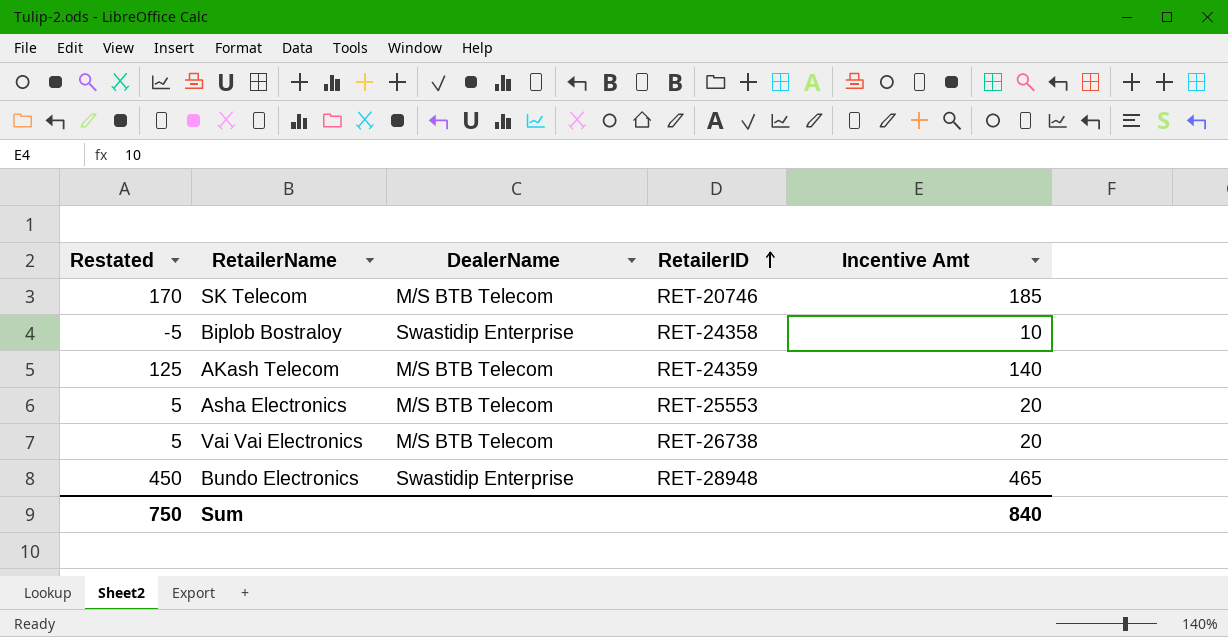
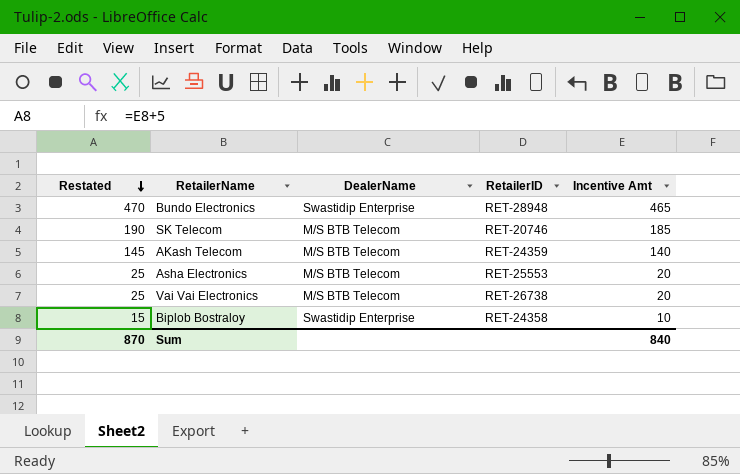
row order: RetailerID ascending -> Restated descending
column Restated | formula: [Incentive Amt] - 15 -> [Incentive Amt] + 5
Sum | Restated: 750 -> 870

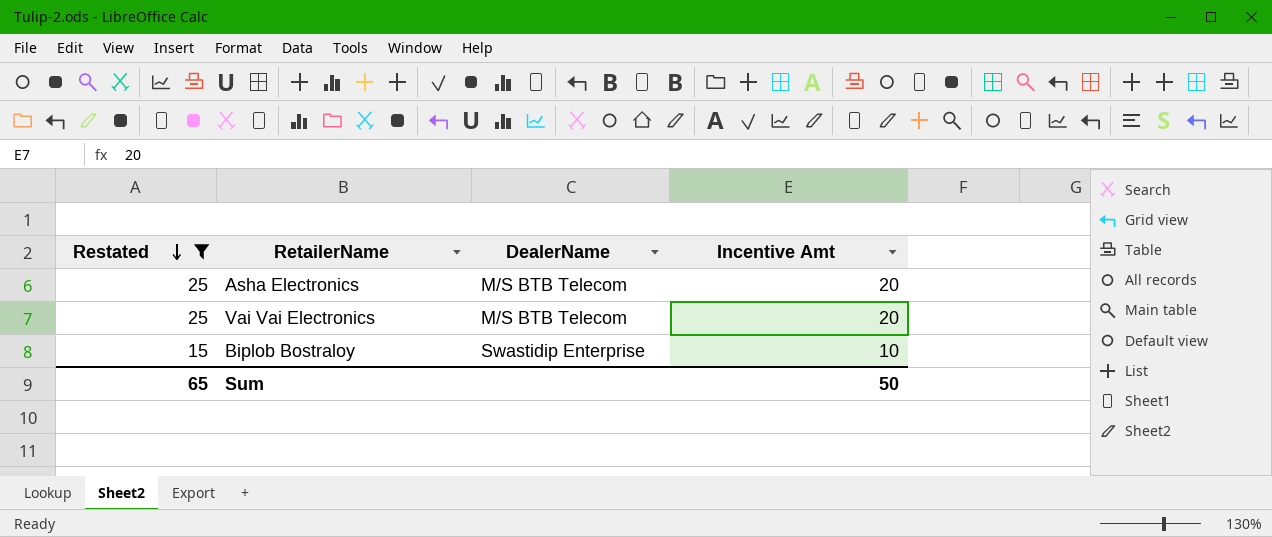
filter: none -> Restated <= 25
column RetailerID | position: 4 -> none
Sum | Restated: 870 -> 65
Sum | Incentive Amt: 840 -> 50

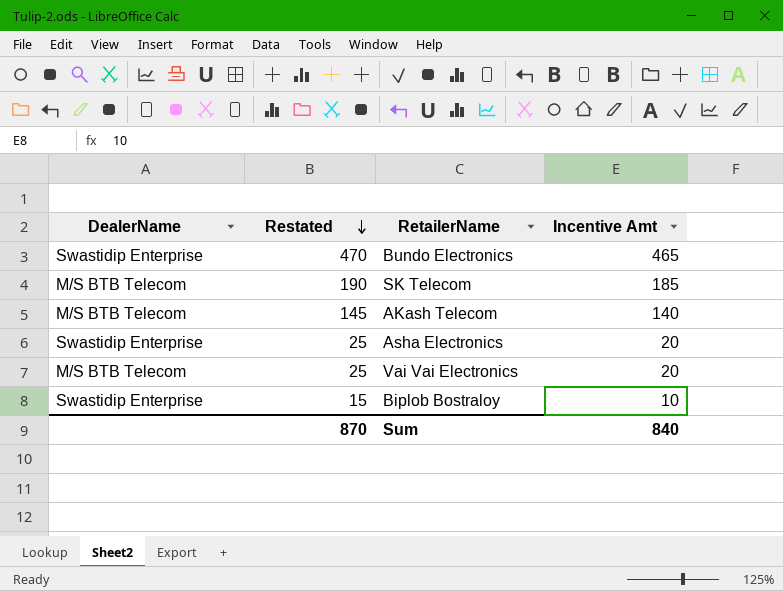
filter: Restated <= 25 -> none
column DealerName | position: 3 -> 1
Asha Electronics | DealerName: M/S BTB Telecom -> Swastidip Enterprise
Sum | Restated: 65 -> 870
Sum | Incentive Amt: 50 -> 840

